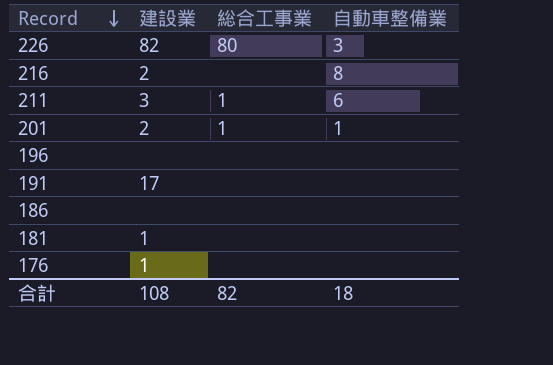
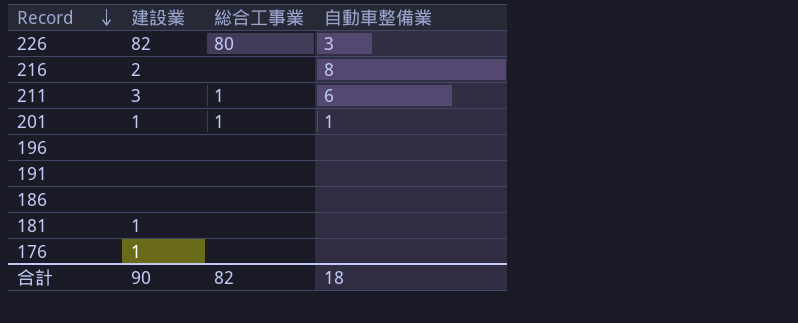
201 | 建設業: 2 -> 1
191 | 建設業: 17 -> none
合計 | 建設業: 108 -> 90

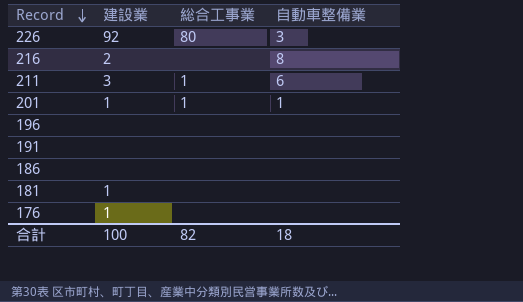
226 | 建設業: 82 -> 92
合計 | 建設業: 90 -> 100

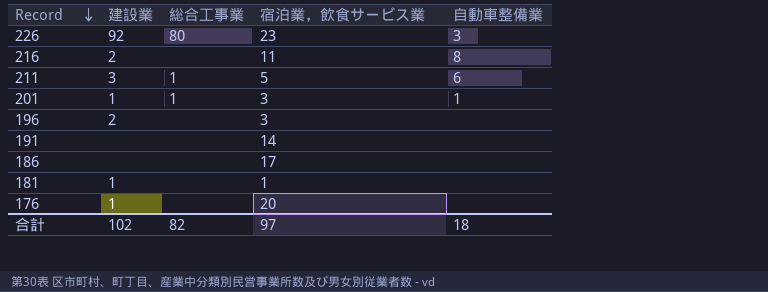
column 宿泊業，飲食サービス業 | position: none -> 4
196 | 建設業: none -> 2
合計 | 建設業: 100 -> 102

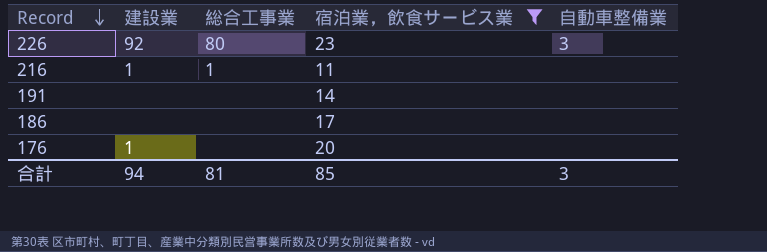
filter: none -> 宿泊業，飲食サービス業 >= 11
216 | 建設業: 2 -> 1
216 | 総合工事業: none -> 1
216 | 自動車整備業: 8 -> none
合計 | 建設業: 102 -> 94
合計 | 総合工事業: 82 -> 81
合計 | 宿泊業，飲食サービス業: 97 -> 85
合計 | 自動車整備業: 18 -> 3

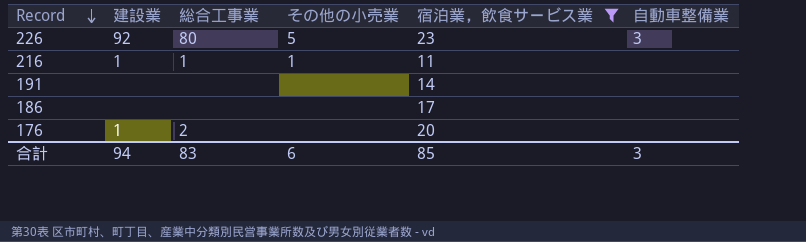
column その他の小売業 | position: none -> 4
176 | 総合工事業: none -> 2
合計 | 総合工事業: 81 -> 83

